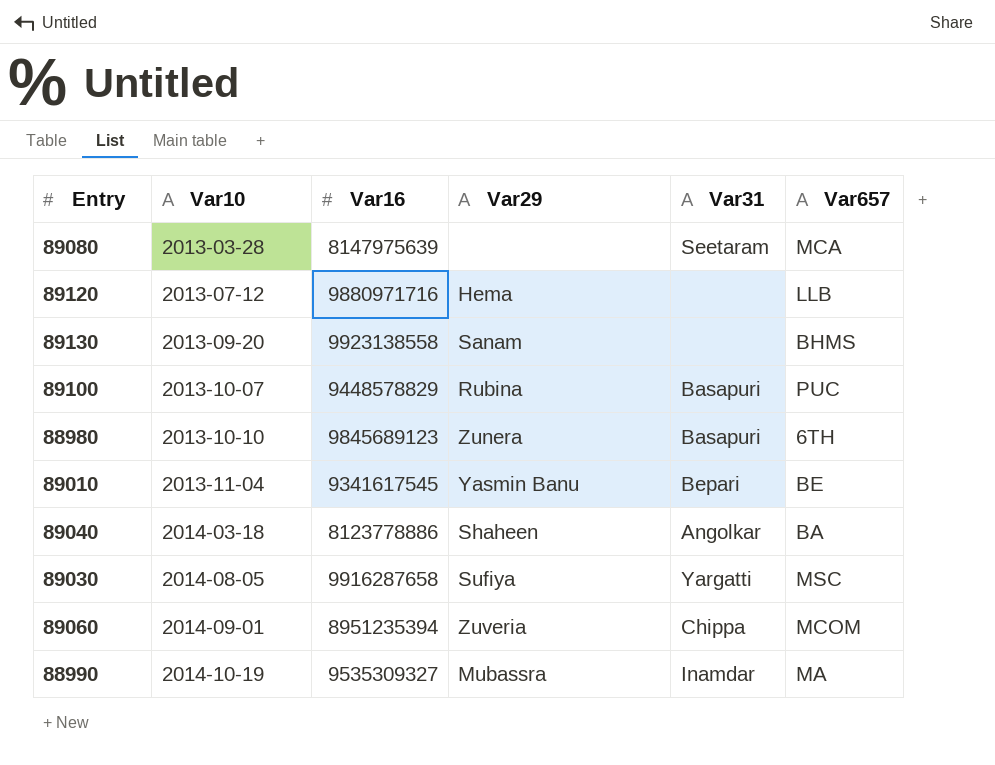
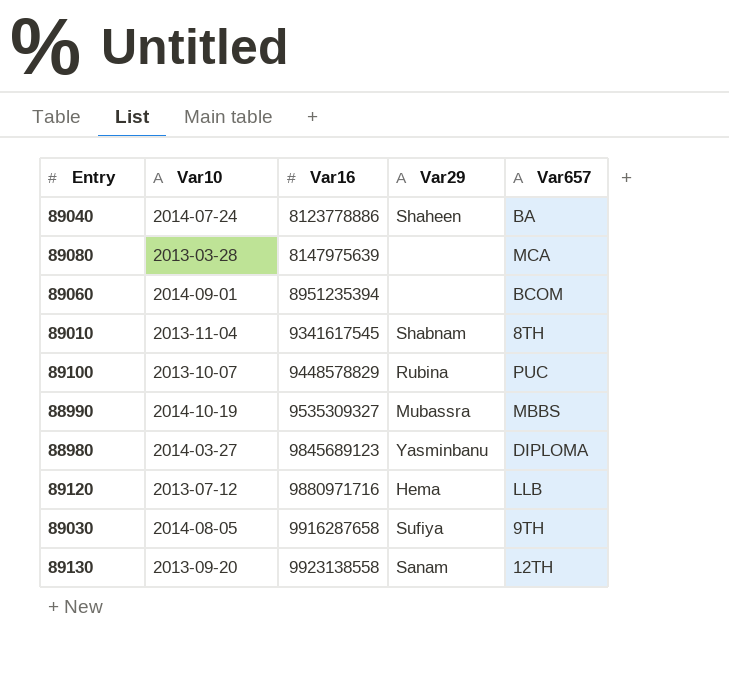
row order: Var10 ascending -> Var16 ascending
column Var31 | position: 5 -> none
89040 | Var10: 2014-03-18 -> 2014-07-24
89060 | Var29: Zuveria -> none
89060 | Var657: MCOM -> BCOM
89010 | Var29: Yasmin Banu -> Shabnam
89010 | Var657: BE -> 8TH
88990 | Var657: MA -> MBBS
88980 | Var10: 2013-10-10 -> 2014-03-27
88980 | Var29: Zunera -> Yasminbanu
88980 | Var657: 6TH -> DIPLOMA
89030 | Var657: MSC -> 9TH
89130 | Var657: BHMS -> 12TH

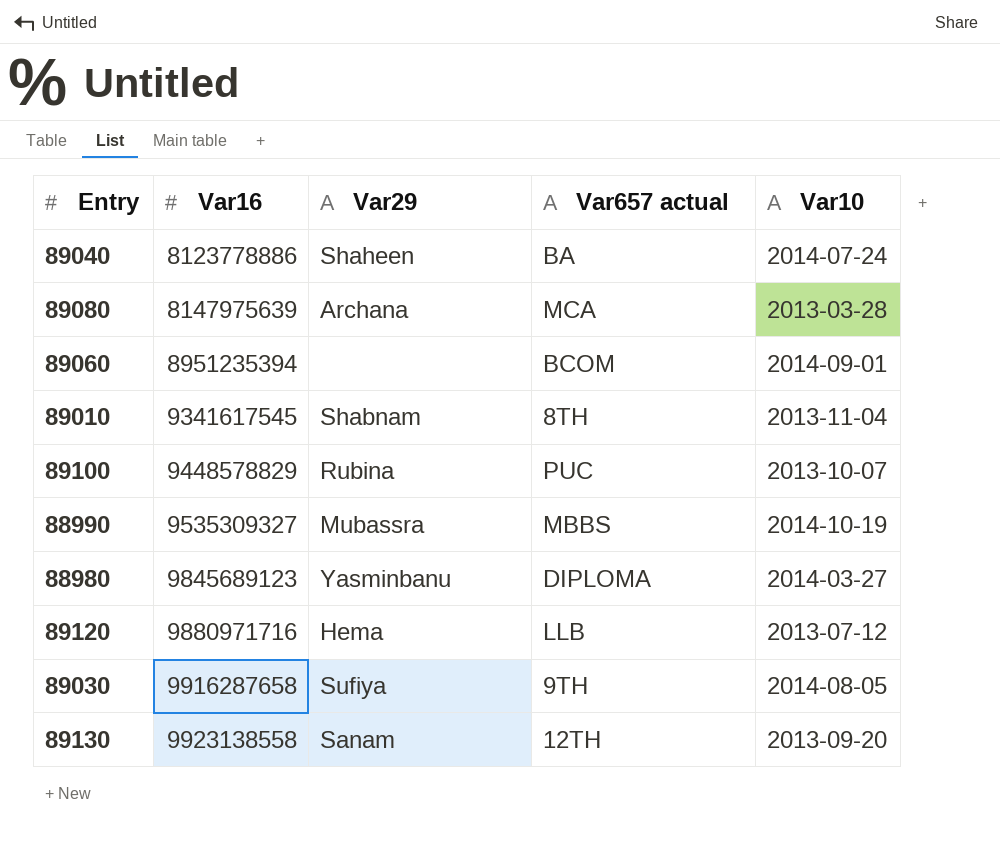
column name: Var657 -> Var657 actual
column Var10 | position: 2 -> 5
89080 | Var29: none -> Archana

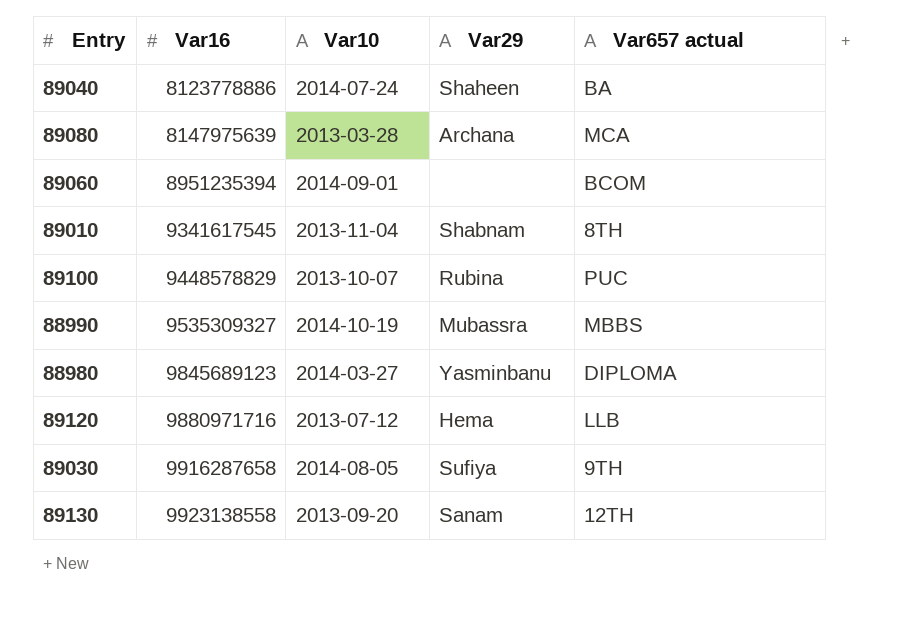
column Var10 | position: 5 -> 3

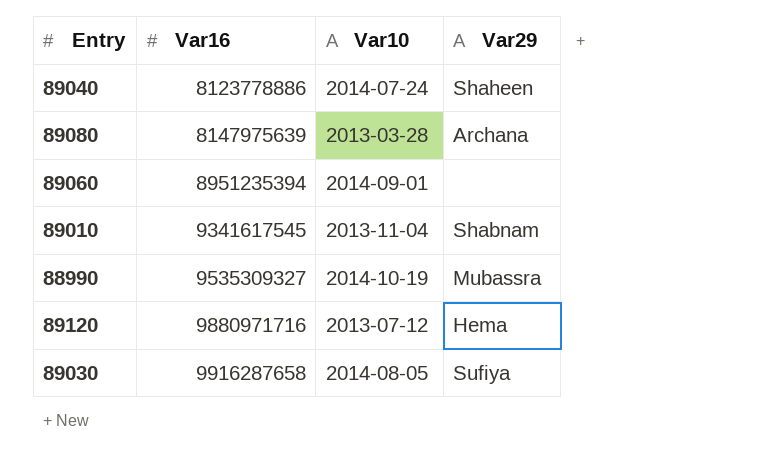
column Var657 actual | position: 5 -> none
row 89100: 9448578829 | 2013-10-07 | Rubina | PUC -> none
row 88980: 9845689123 | 2014-03-27 | Yasminbanu | DIPLOMA -> none
row 89130: 9923138558 | 2013-09-20 | Sanam | 12TH -> none

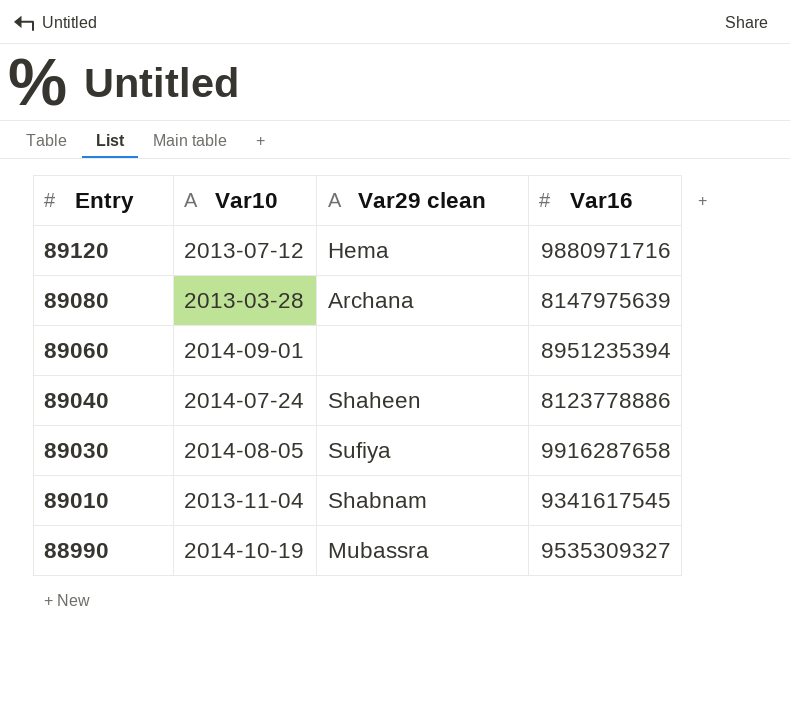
row order: Var16 ascending -> Entry descending
column name: Var29 -> Var29 clean
column Var16 | position: 2 -> 4

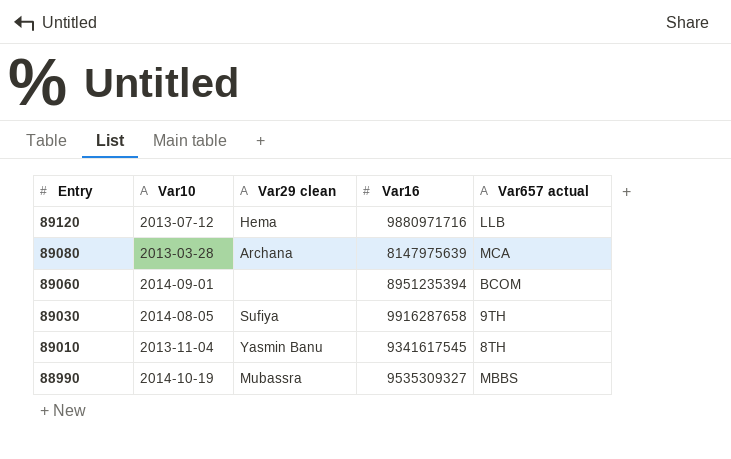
column Var657 actual | position: none -> 5
row 89040: 2014-07-24 | Shaheen | 8123778886 -> none
89010 | Var29 clean: Shabnam -> Yasmin Banu

